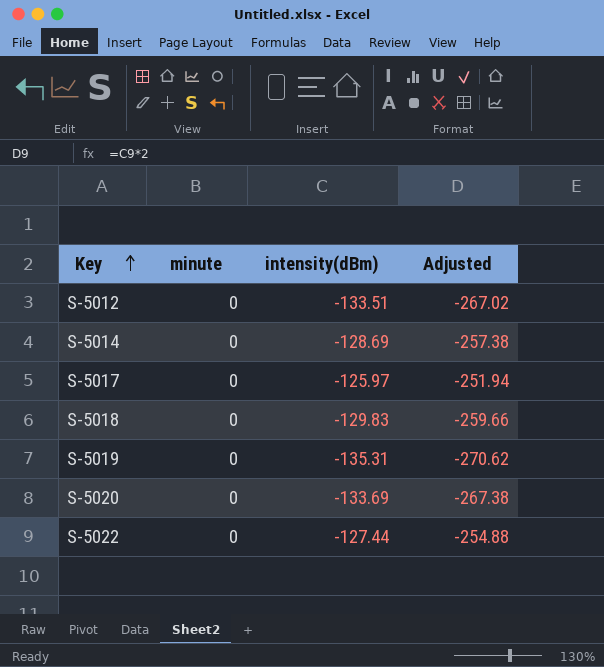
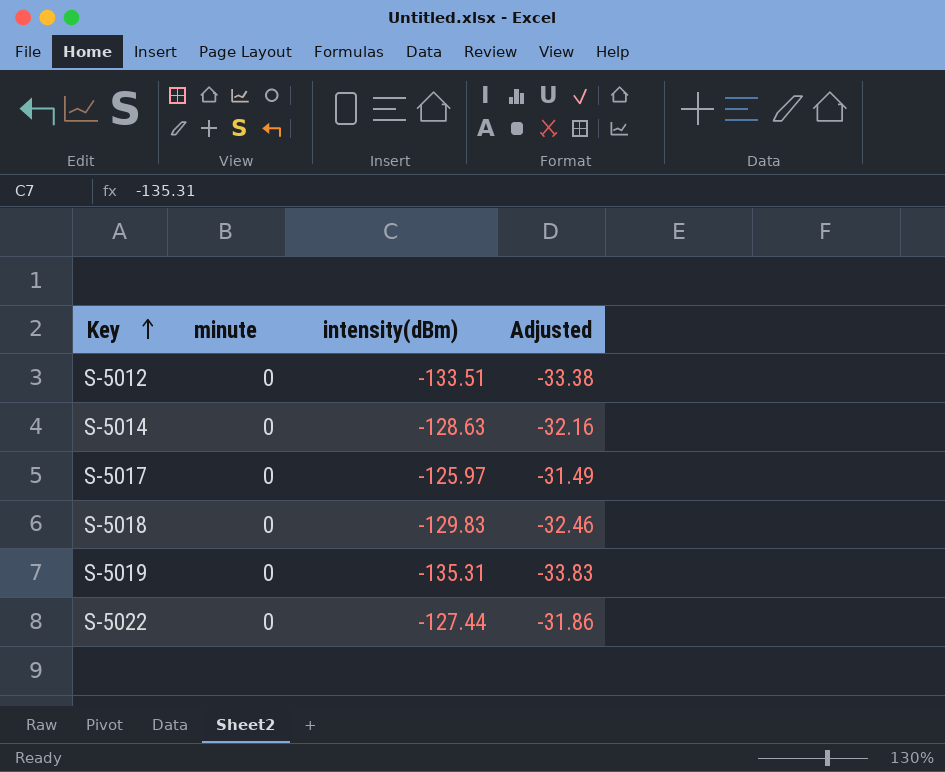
column Adjusted | formula: [intensity(dBm)] * 2 -> [intensity(dBm)] * 0.25
row S-5020: 0 | -133.69 | -267.38 -> none
S-5014 | intensity(dBm): -128.69 -> -128.63

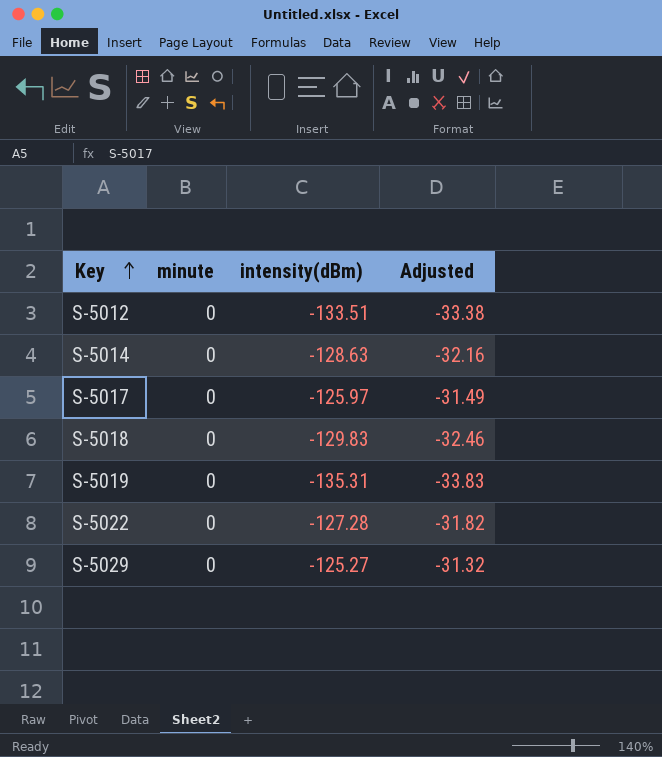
S-5022 | intensity(dBm): -127.44 -> -127.28
S-5022 | Adjusted: -31.86 -> -31.82
row S-5029: none -> 0 | -125.27 | -31.32

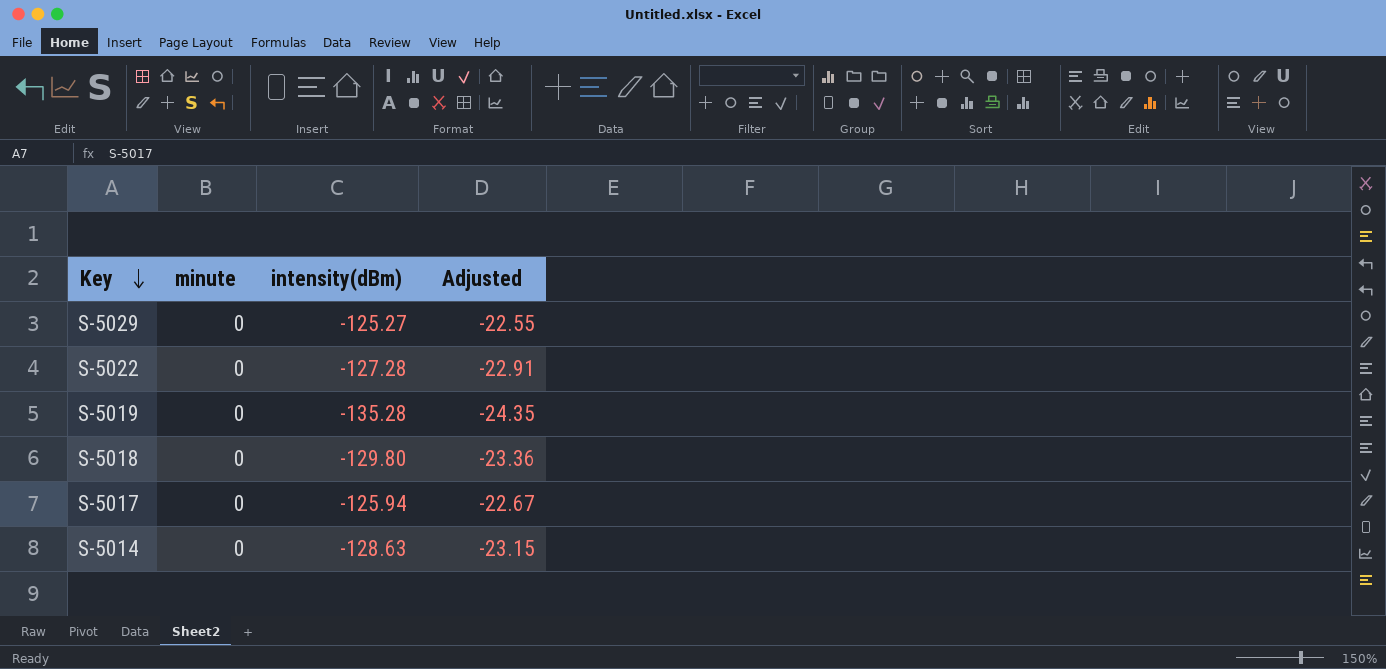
row order: Key ascending -> Key descending
column Adjusted | formula: [intensity(dBm)] * 0.25 -> [intensity(dBm)] * 0.18
row S-5012: 0 | -133.51 | -33.38 -> none
S-5019 | intensity(dBm): -135.31 -> -135.28
S-5018 | intensity(dBm): -129.83 -> -129.80
S-5017 | intensity(dBm): -125.97 -> -125.94

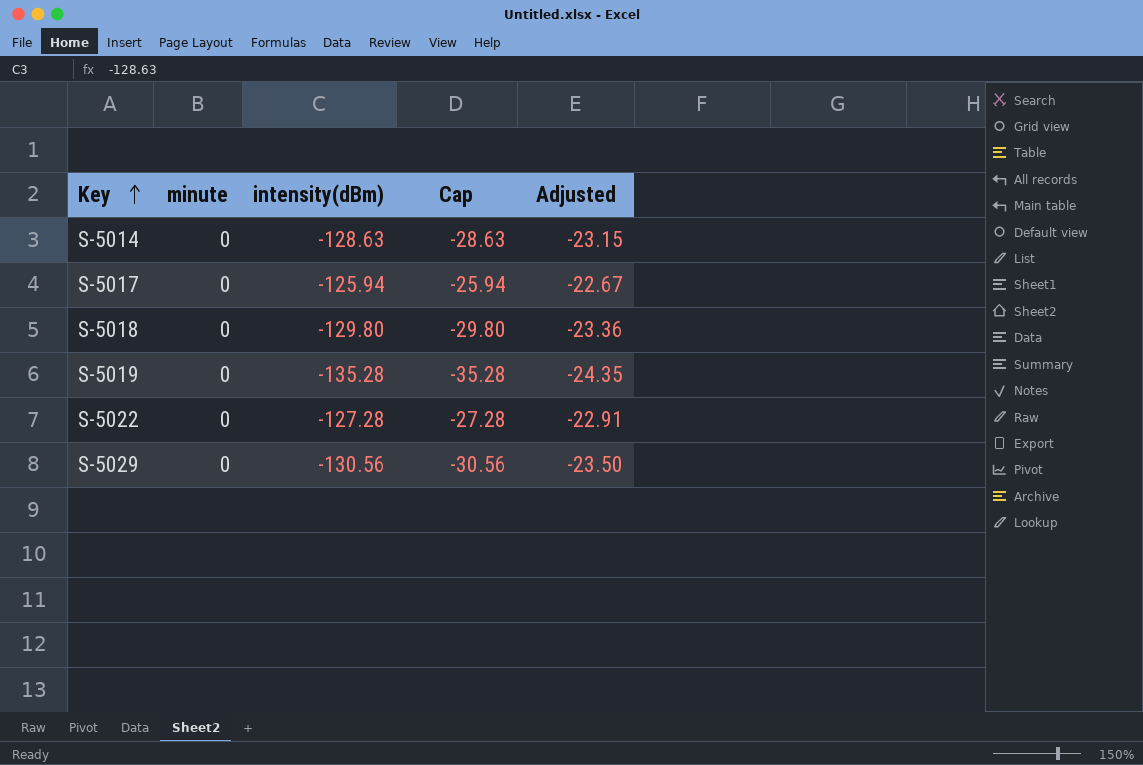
row order: Key descending -> Key ascending
column Cap | formula: none -> [intensity(dBm)] + 100
S-5029 | intensity(dBm): -125.27 -> -130.56
S-5029 | Adjusted: -22.55 -> -23.50

